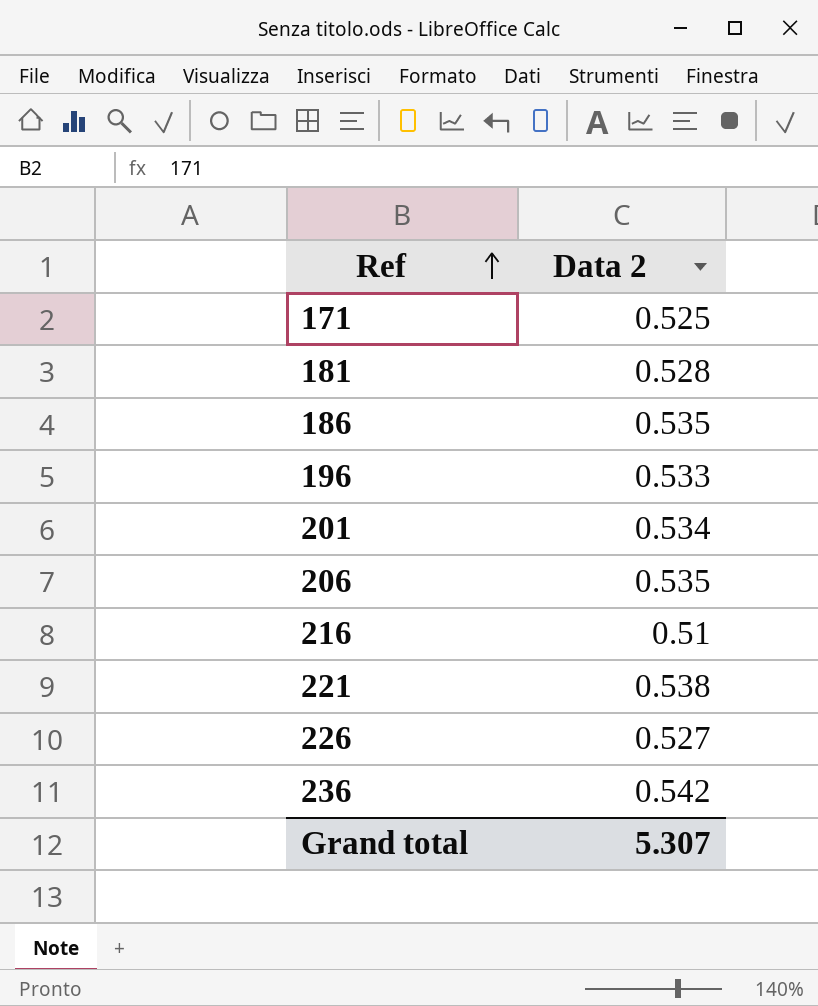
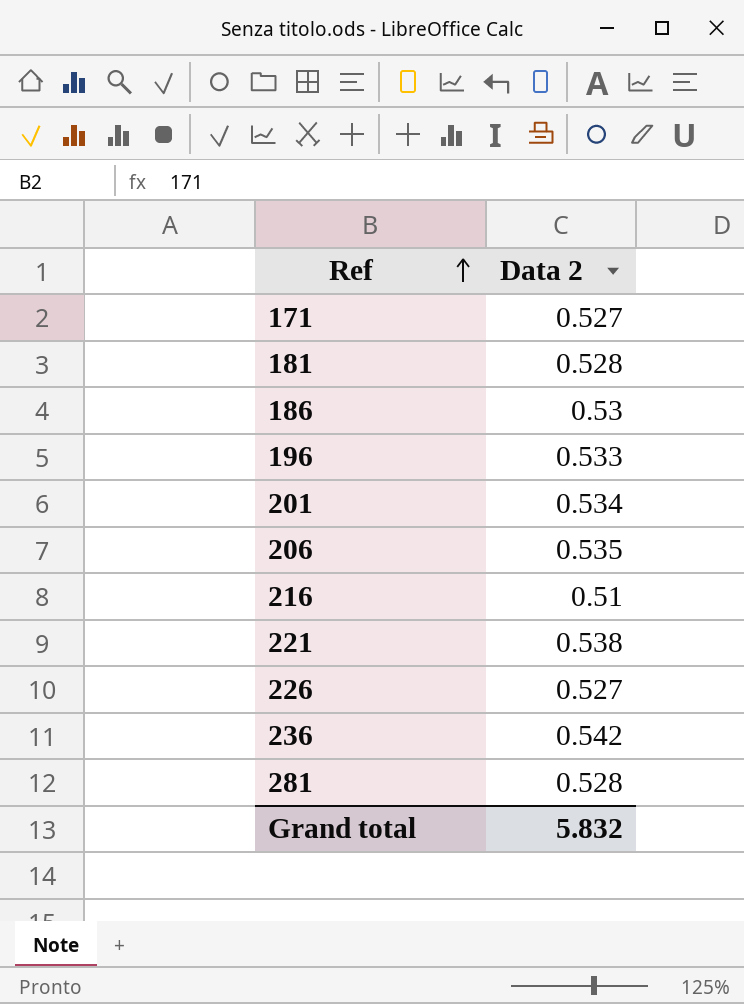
171 | Data 2: 0.525 -> 0.527
186 | Data 2: 0.535 -> 0.53
row 281: none -> 0.528
Grand total | Data 2: 5.307 -> 5.832

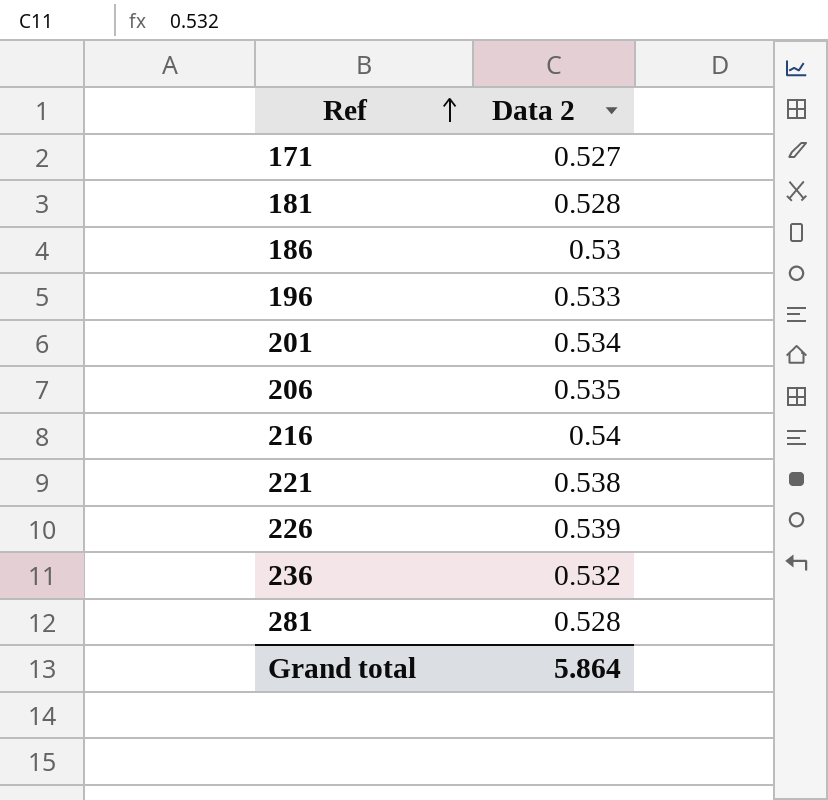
216 | Data 2: 0.51 -> 0.54
226 | Data 2: 0.527 -> 0.539
236 | Data 2: 0.542 -> 0.532
Grand total | Data 2: 5.832 -> 5.864

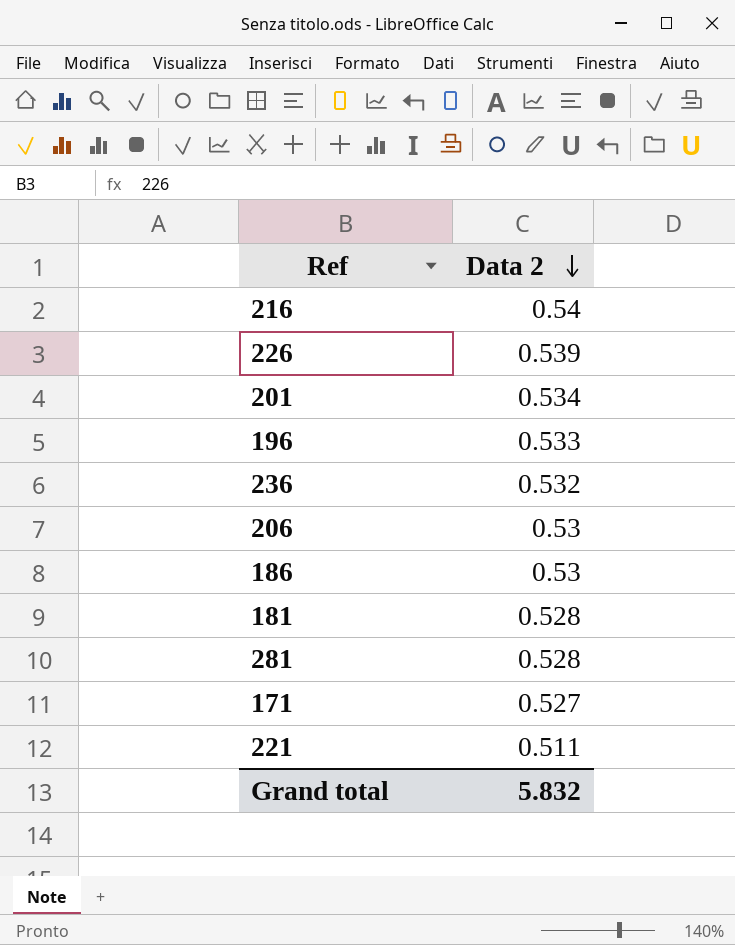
row order: Ref ascending -> Data 2 descending
206 | Data 2: 0.535 -> 0.53
221 | Data 2: 0.538 -> 0.511
Grand total | Data 2: 5.864 -> 5.832

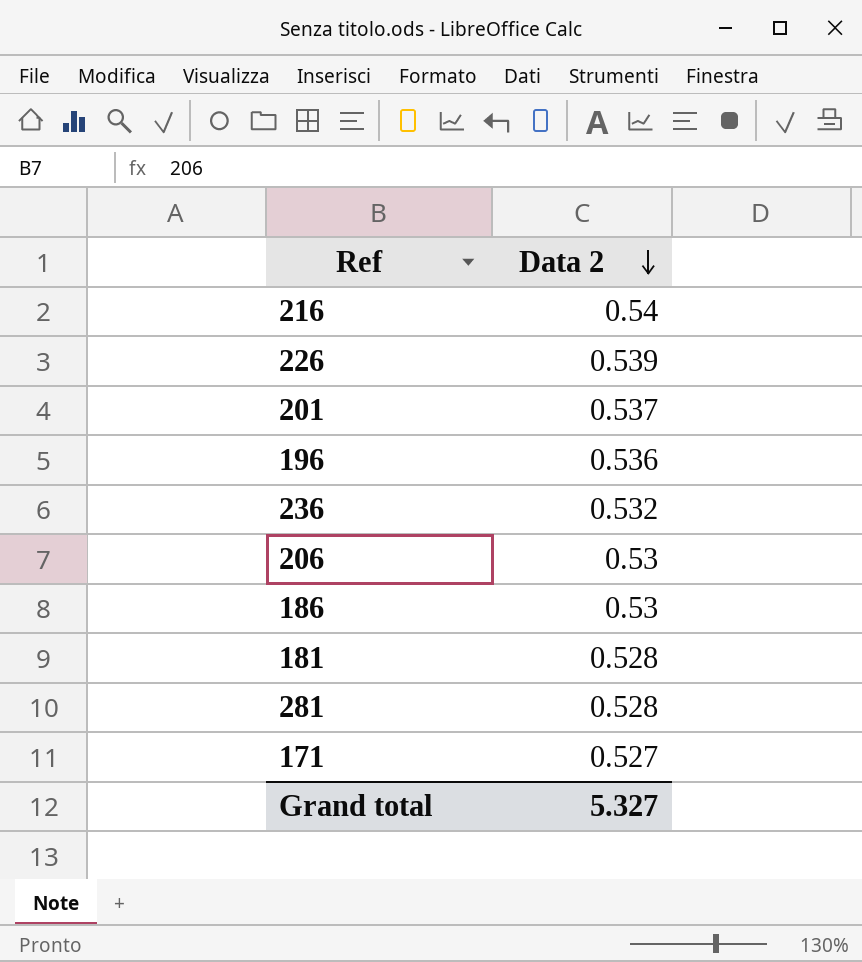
row 221: 0.511 -> none
201 | Data 2: 0.534 -> 0.537
196 | Data 2: 0.533 -> 0.536
Grand total | Data 2: 5.832 -> 5.327

